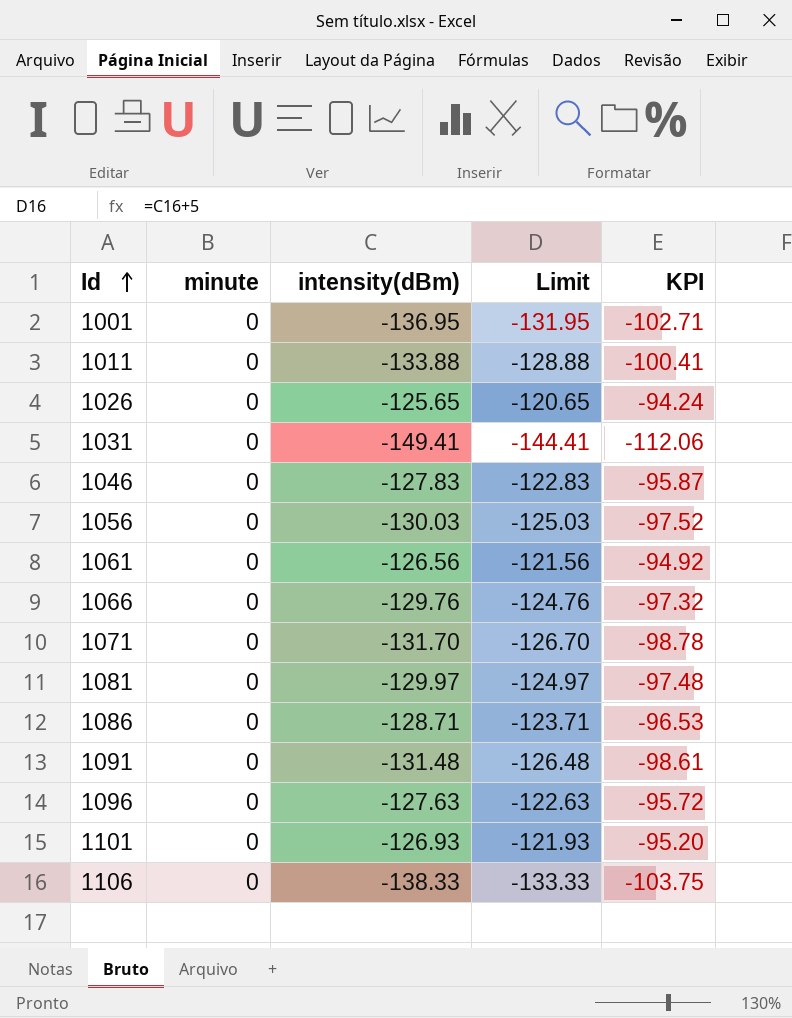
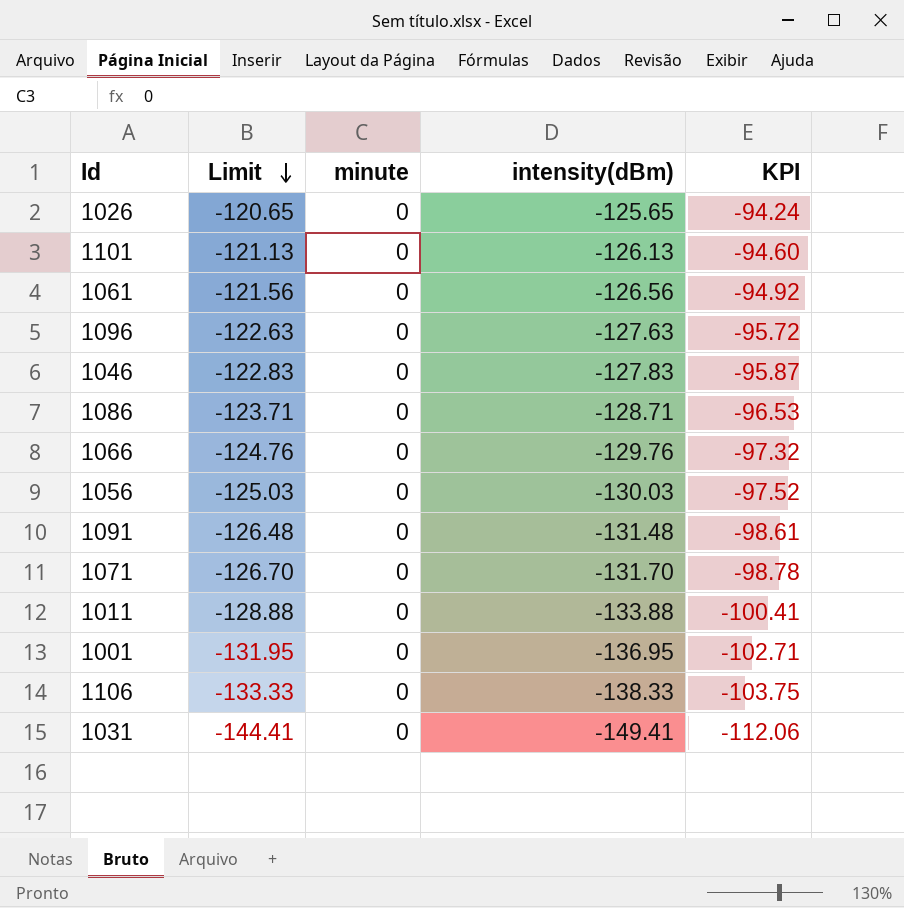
row order: Id ascending -> Limit descending
column Limit | position: 4 -> 2
row 1081: 0 | -129.97 | -124.97 | -97.48 -> none
1101 | Limit: -121.93 -> -121.13
1101 | intensity(dBm): -126.93 -> -126.13
1101 | KPI: -95.20 -> -94.60

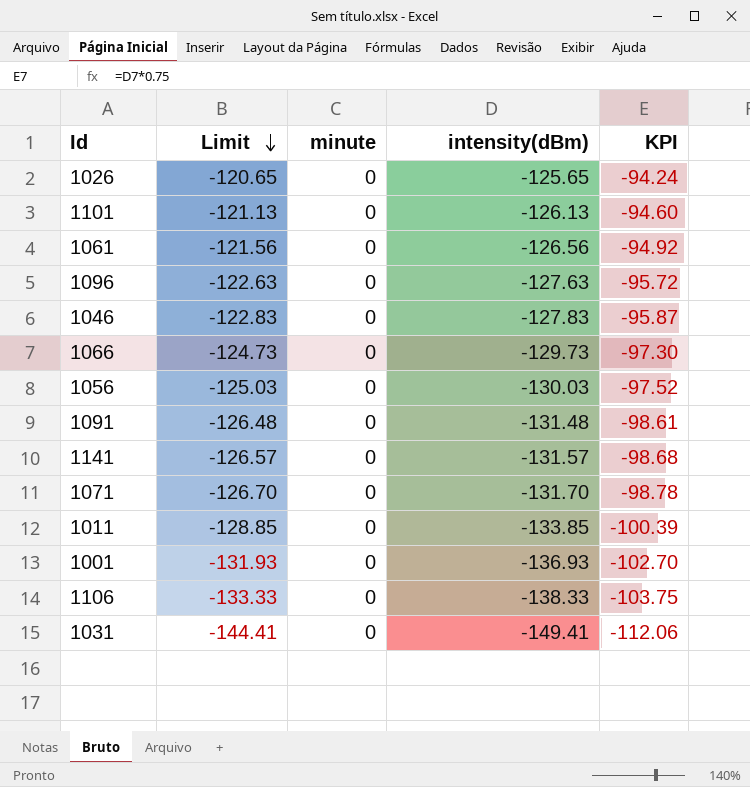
row 1086: -123.71 | 0 | -128.71 | -96.53 -> none
1066 | Limit: -124.76 -> -124.73
1066 | intensity(dBm): -129.76 -> -129.73
1066 | KPI: -97.32 -> -97.30
row 1141: none -> -126.57 | 0 | -131.57 | -98.68
1011 | Limit: -128.88 -> -128.85
1011 | intensity(dBm): -133.88 -> -133.85
1011 | KPI: -100.41 -> -100.39
1001 | Limit: -131.95 -> -131.93
1001 | intensity(dBm): -136.95 -> -136.93
1001 | KPI: -102.71 -> -102.70

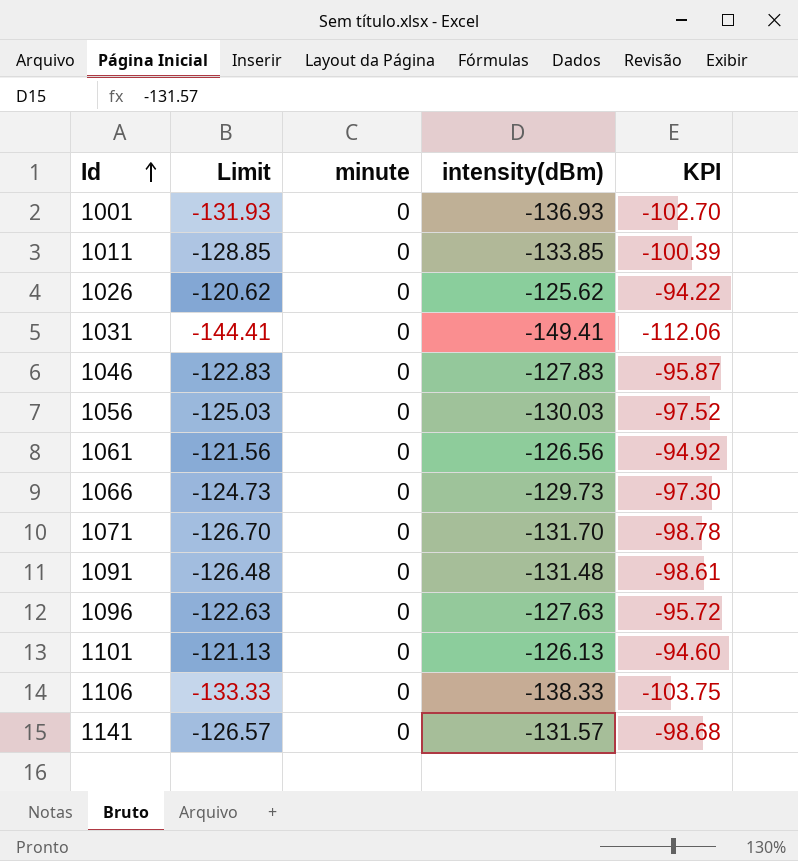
row order: Limit descending -> Id ascending
1026 | Limit: -120.65 -> -120.62
1026 | intensity(dBm): -125.65 -> -125.62
1026 | KPI: -94.24 -> -94.22

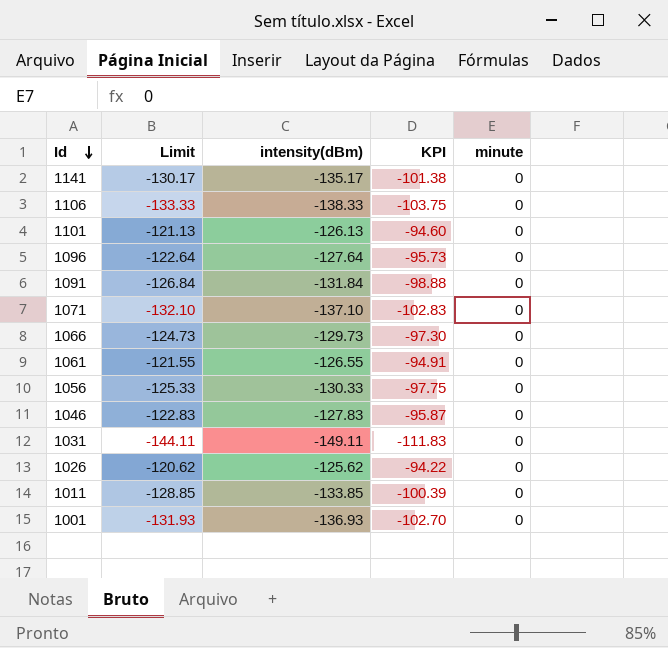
row order: Id ascending -> Id descending
column minute | position: 3 -> 5
1141 | Limit: -126.57 -> -130.17
1141 | intensity(dBm): -131.57 -> -135.17
1141 | KPI: -98.68 -> -101.38
1096 | Limit: -122.63 -> -122.64
1096 | intensity(dBm): -127.63 -> -127.64
1096 | KPI: -95.72 -> -95.73
1091 | Limit: -126.48 -> -126.84
1091 | intensity(dBm): -131.48 -> -131.84
1091 | KPI: -98.61 -> -98.88
1071 | Limit: -126.70 -> -132.10
1071 | intensity(dBm): -131.70 -> -137.10
1071 | KPI: -98.78 -> -102.83
1061 | Limit: -121.56 -> -121.55
1061 | intensity(dBm): -126.56 -> -126.55
1061 | KPI: -94.92 -> -94.91
1056 | Limit: -125.03 -> -125.33
1056 | intensity(dBm): -130.03 -> -130.33
1056 | KPI: -97.52 -> -97.75
1031 | Limit: -144.41 -> -144.11
1031 | intensity(dBm): -149.41 -> -149.11
1031 | KPI: -112.06 -> -111.83

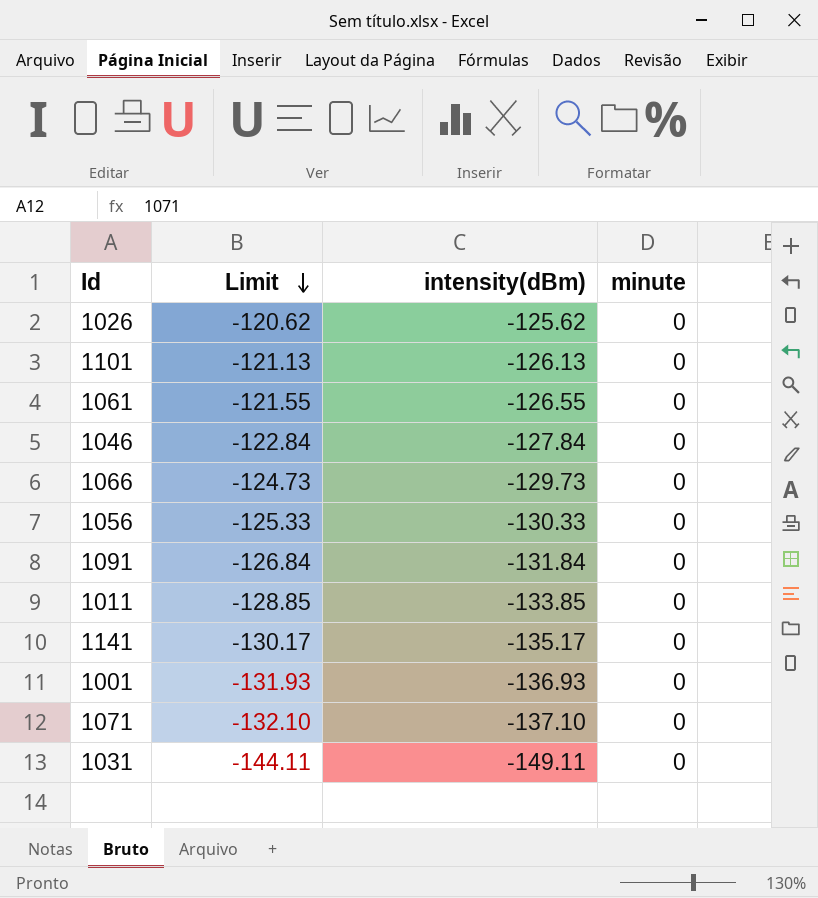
row order: Id descending -> Limit descending
column KPI | formula: [intensity(dBm)] * 0.75 -> none
row 1106: -133.33 | -138.33 | -103.75 | 0 -> none
row 1096: -122.64 | -127.64 | -95.73 | 0 -> none
1046 | Limit: -122.83 -> -122.84
1046 | intensity(dBm): -127.83 -> -127.84

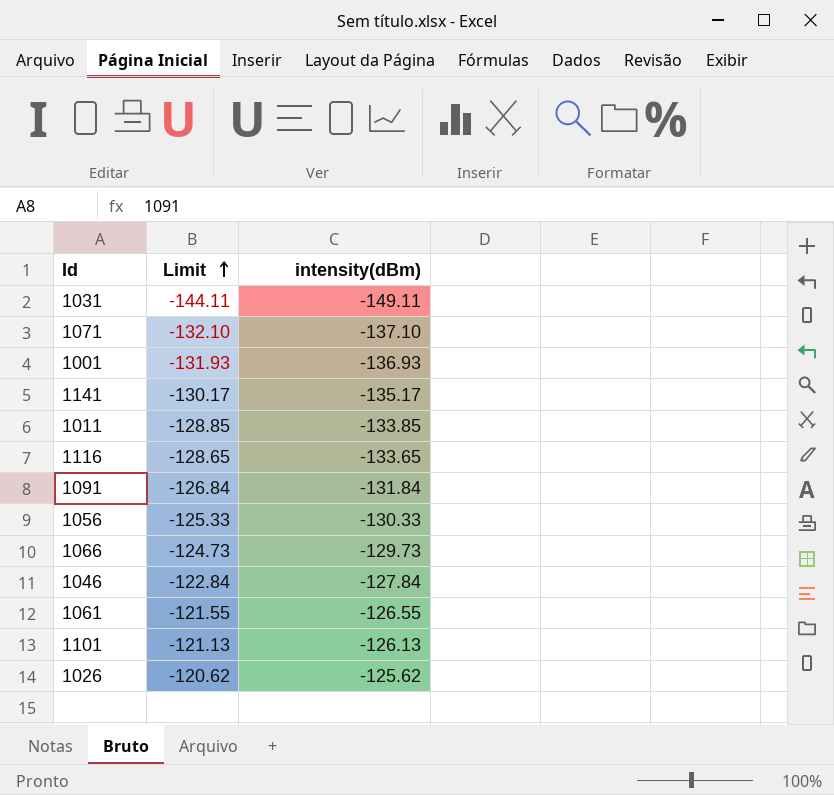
row order: Limit descending -> Limit ascending
column minute | position: 4 -> none
row 1116: none -> -128.65 | -133.65

